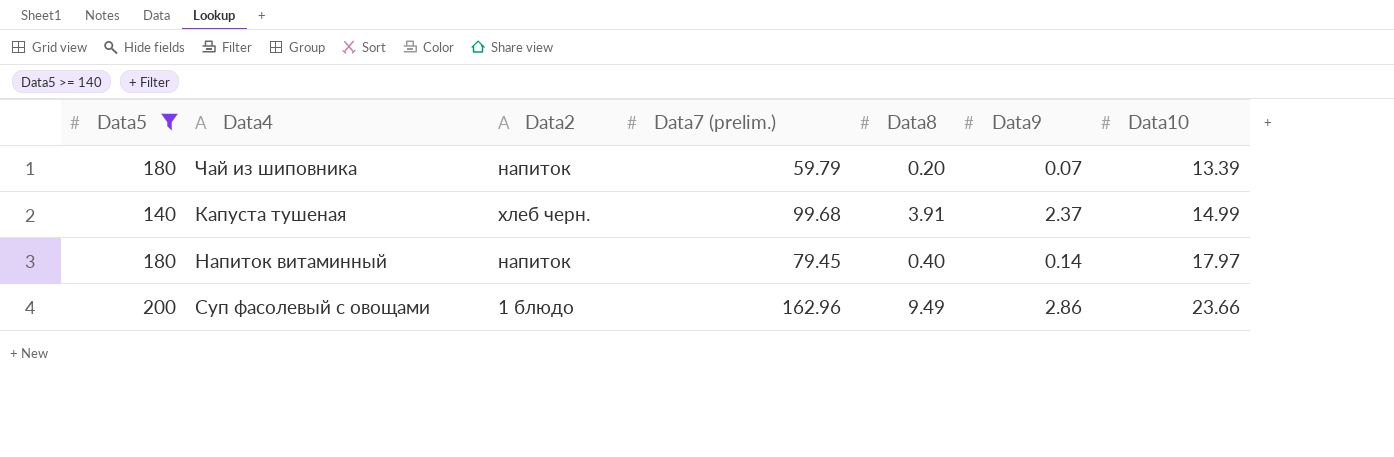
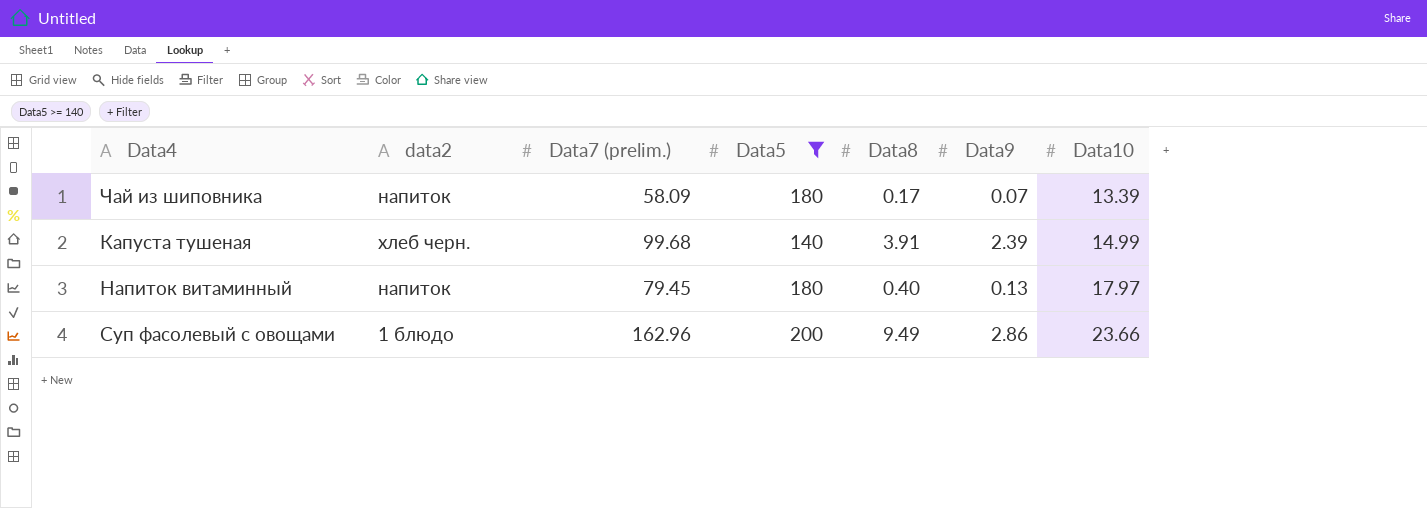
column name: Data2 -> data2
column Data5 | position: 1 -> 4
Чай из шиповника | Data7 (prelim.): 59.79 -> 58.09
Чай из шиповника | Data8: 0.20 -> 0.17
Капуста тушеная | Data9: 2.37 -> 2.39
Напиток витаминный | Data9: 0.14 -> 0.13

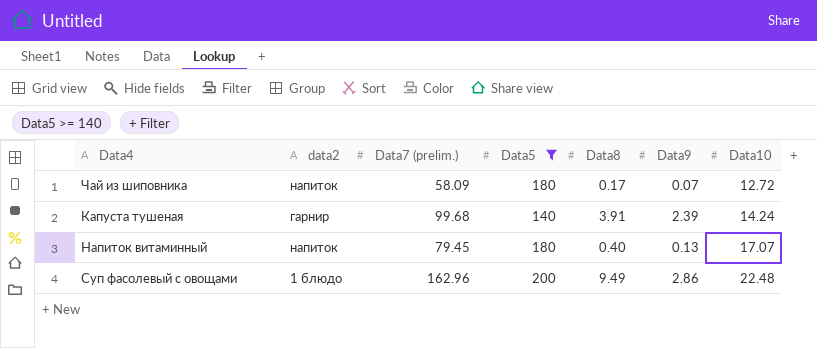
Чай из шиповника | Data10: 13.39 -> 12.72
Капуста тушеная | data2: хлеб черн. -> гарнир
Капуста тушеная | Data10: 14.99 -> 14.24
Напиток витаминный | Data10: 17.97 -> 17.07
Суп фасолевый с овощами | Data10: 23.66 -> 22.48

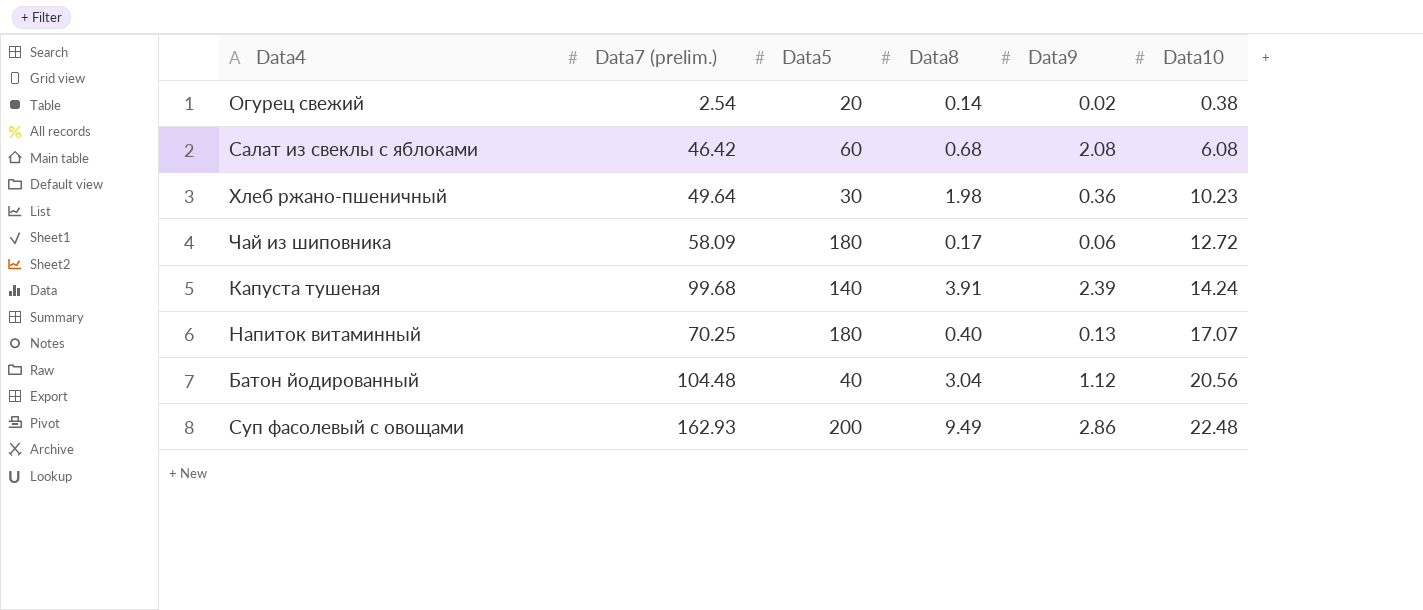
filter: Data5 >= 140 -> none
column data2 | position: 2 -> none
Чай из шиповника | Data9: 0.07 -> 0.06
Напиток витаминный | Data7 (prelim.): 79.45 -> 70.25
Суп фасолевый с овощами | Data7 (prelim.): 162.96 -> 162.93

